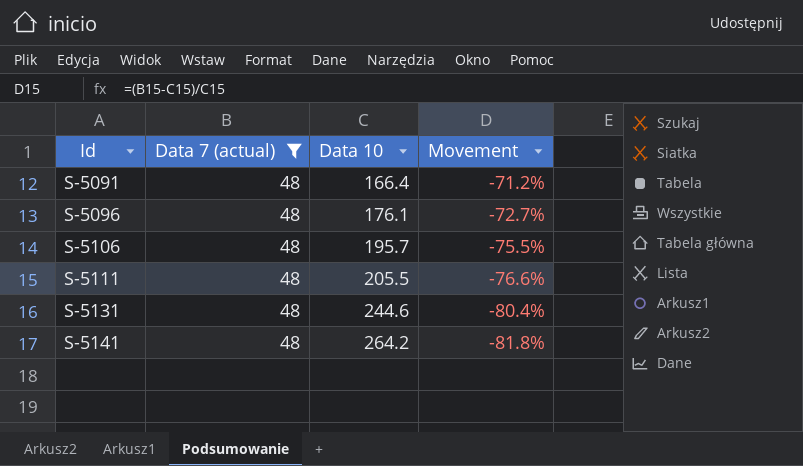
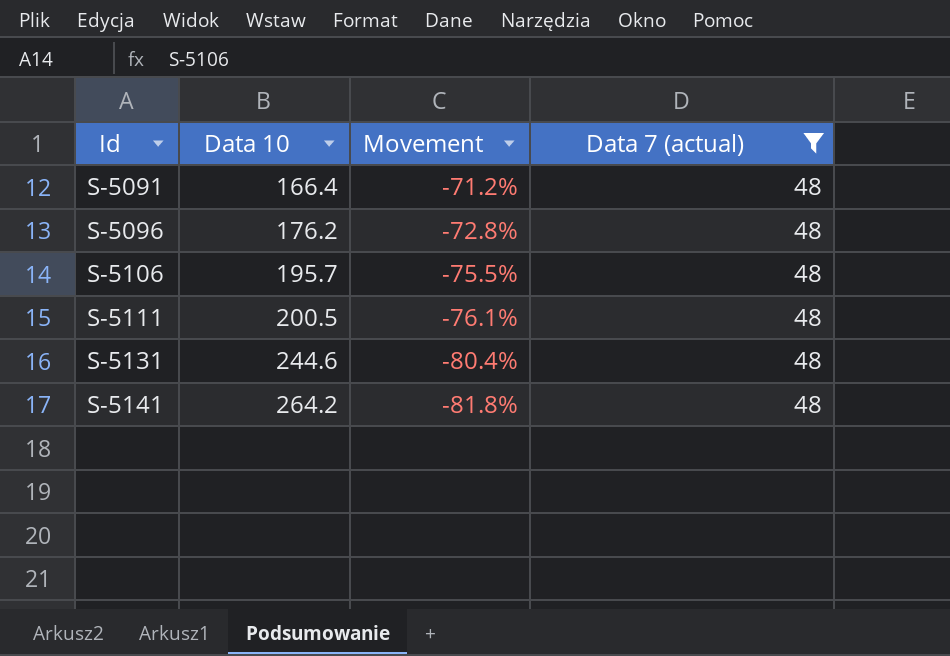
column Data 7 (actual) | position: 2 -> 4
S-5096 | Data 10: 176.1 -> 176.2
S-5096 | Movement: -72.7% -> -72.8%
S-5111 | Data 10: 205.5 -> 200.5
S-5111 | Movement: -76.6% -> -76.1%

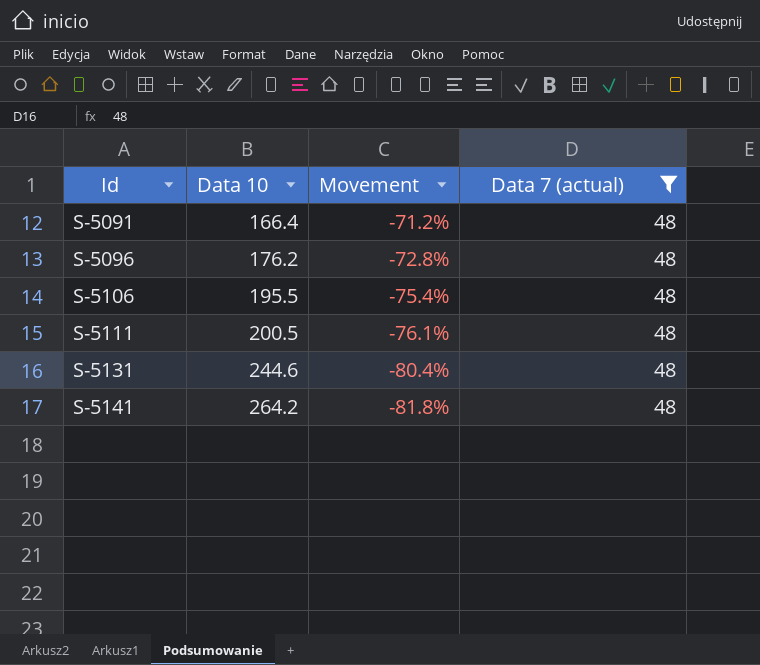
S-5106 | Data 10: 195.7 -> 195.5
S-5106 | Movement: -75.5% -> -75.4%

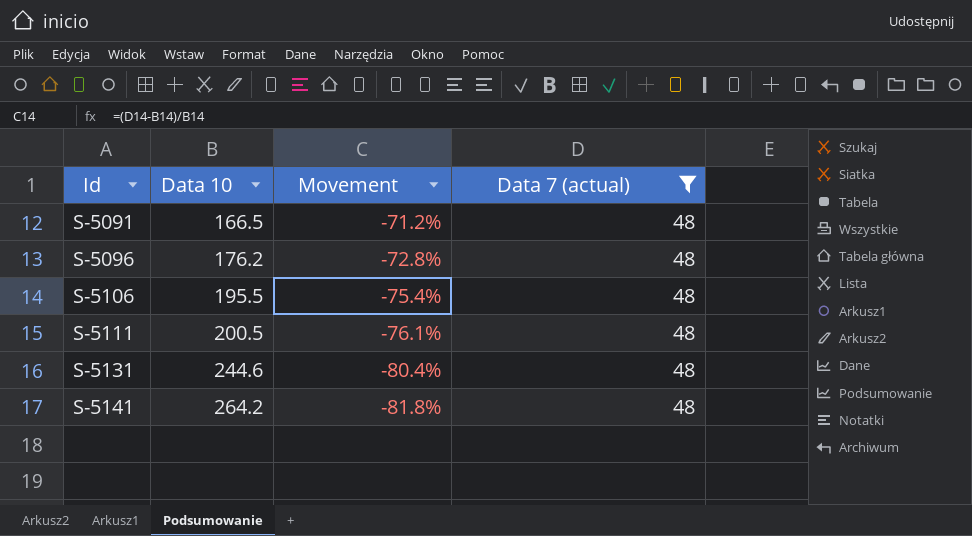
S-5091 | Data 10: 166.4 -> 166.5

